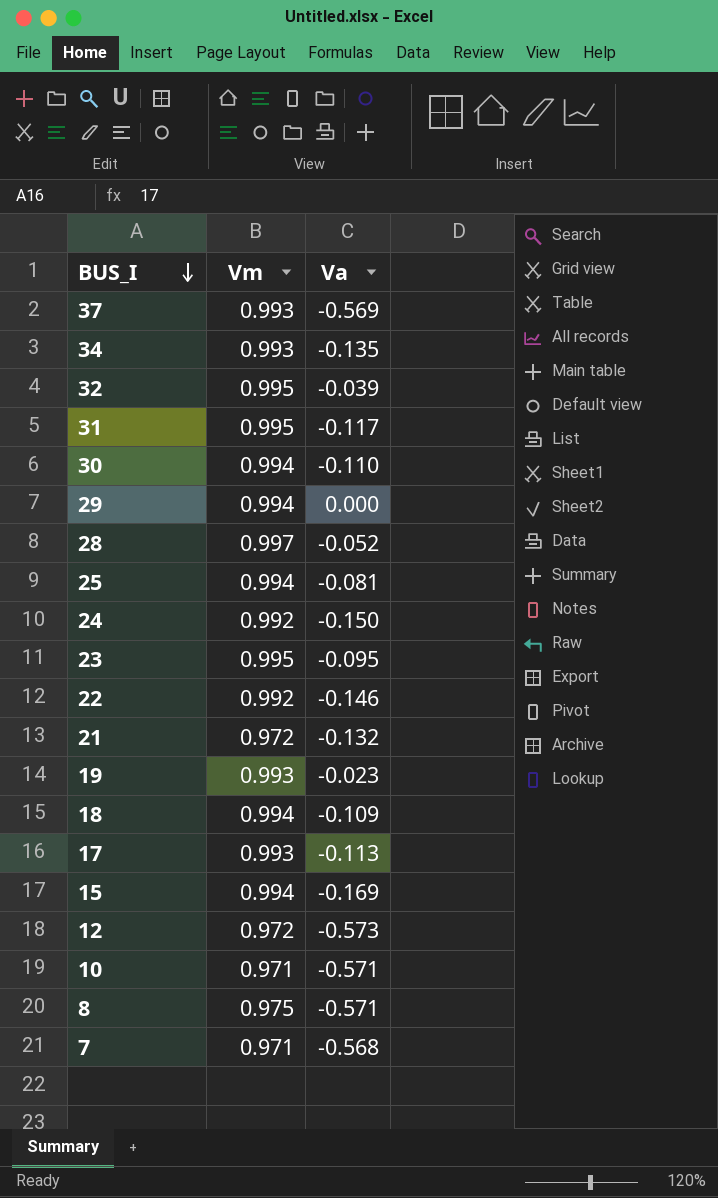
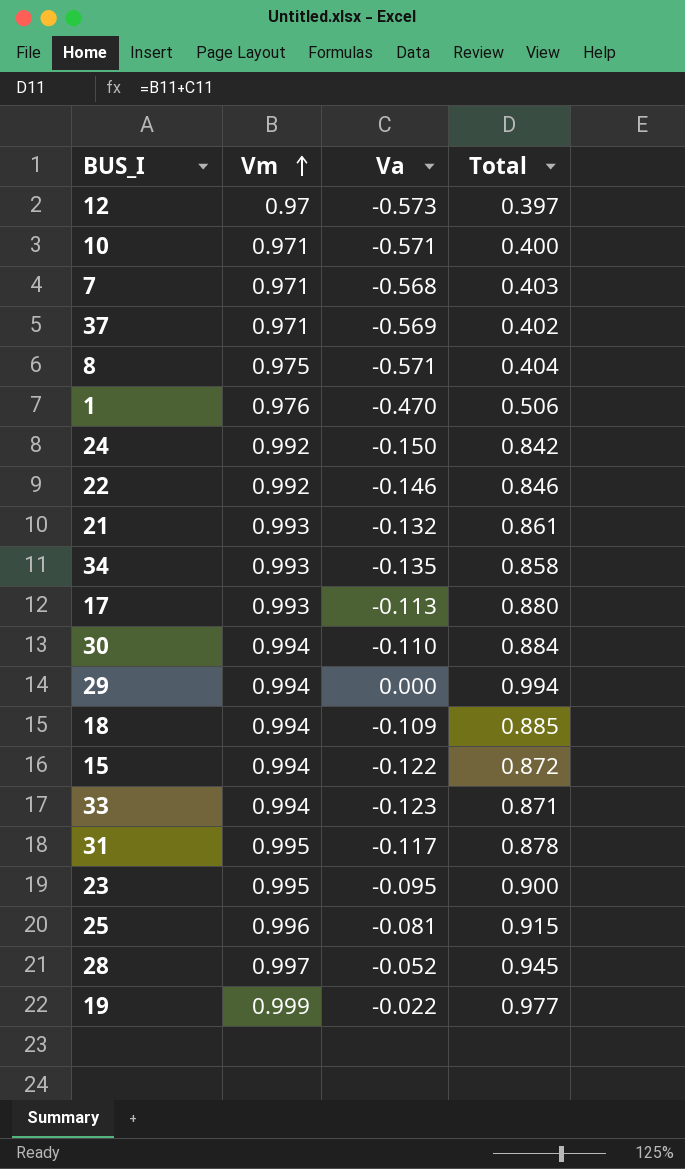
row order: BUS_I descending -> Vm ascending
column Total | formula: none -> [Vm] + [Va]
row 32: 0.995 | -0.039 -> none
12 | Vm: 0.972 -> 0.97
37 | Vm: 0.993 -> 0.971
row 1: none -> 0.976 | -0.470 | 0.506
21 | Vm: 0.972 -> 0.993
15 | Va: -0.169 -> -0.122
row 33: none -> 0.994 | -0.123 | 0.871
25 | Vm: 0.994 -> 0.996
19 | Vm: 0.993 -> 0.999
19 | Va: -0.023 -> -0.022

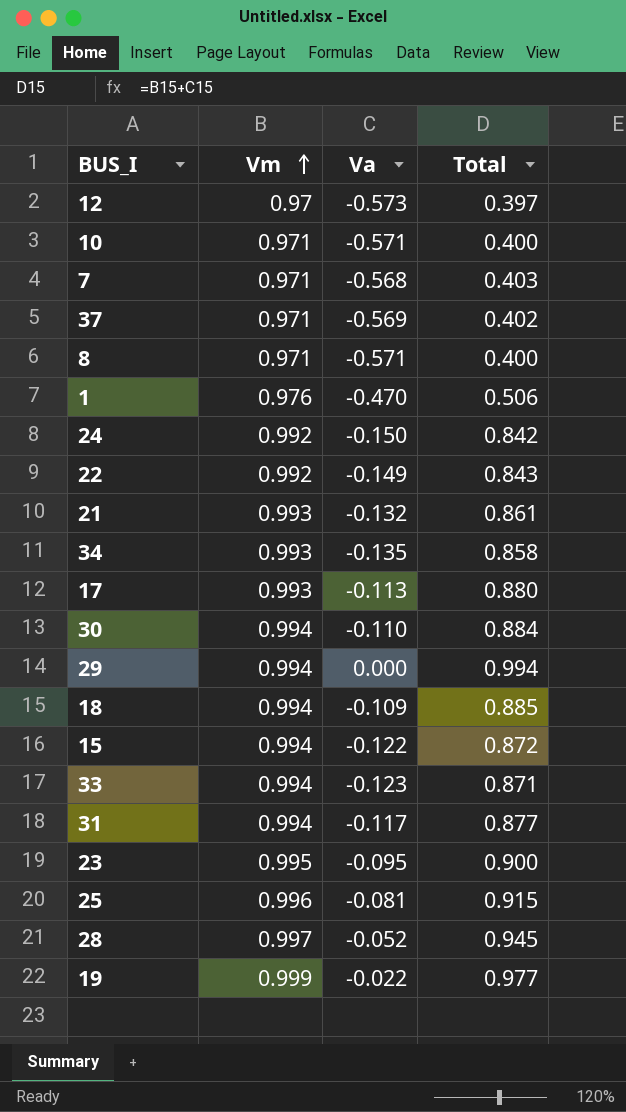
8 | Vm: 0.975 -> 0.971
8 | Total: 0.404 -> 0.400
22 | Va: -0.146 -> -0.149
22 | Total: 0.846 -> 0.843
31 | Vm: 0.995 -> 0.994
31 | Total: 0.878 -> 0.877

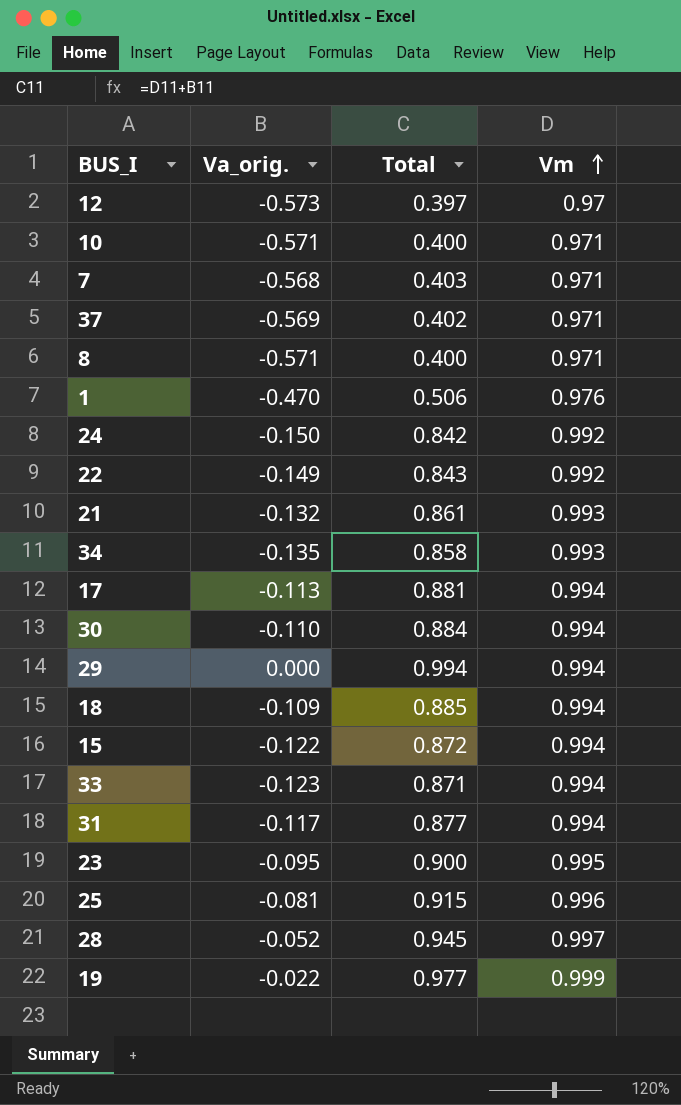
column name: Va -> Va_orig.
column Vm | position: 2 -> 4
17 | Total: 0.880 -> 0.881
17 | Vm: 0.993 -> 0.994

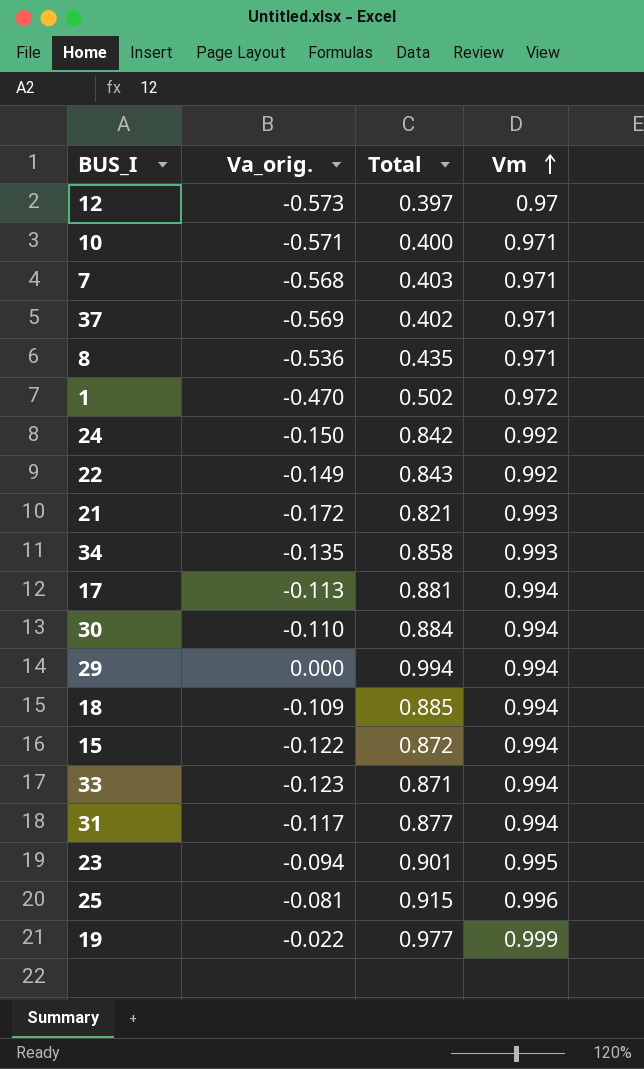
row 28: -0.052 | 0.945 | 0.997 -> none
8 | Va_orig.: -0.571 -> -0.536
8 | Total: 0.400 -> 0.435
1 | Total: 0.506 -> 0.502
1 | Vm: 0.976 -> 0.972
21 | Va_orig.: -0.132 -> -0.172
21 | Total: 0.861 -> 0.821
23 | Va_orig.: -0.095 -> -0.094
23 | Total: 0.900 -> 0.901

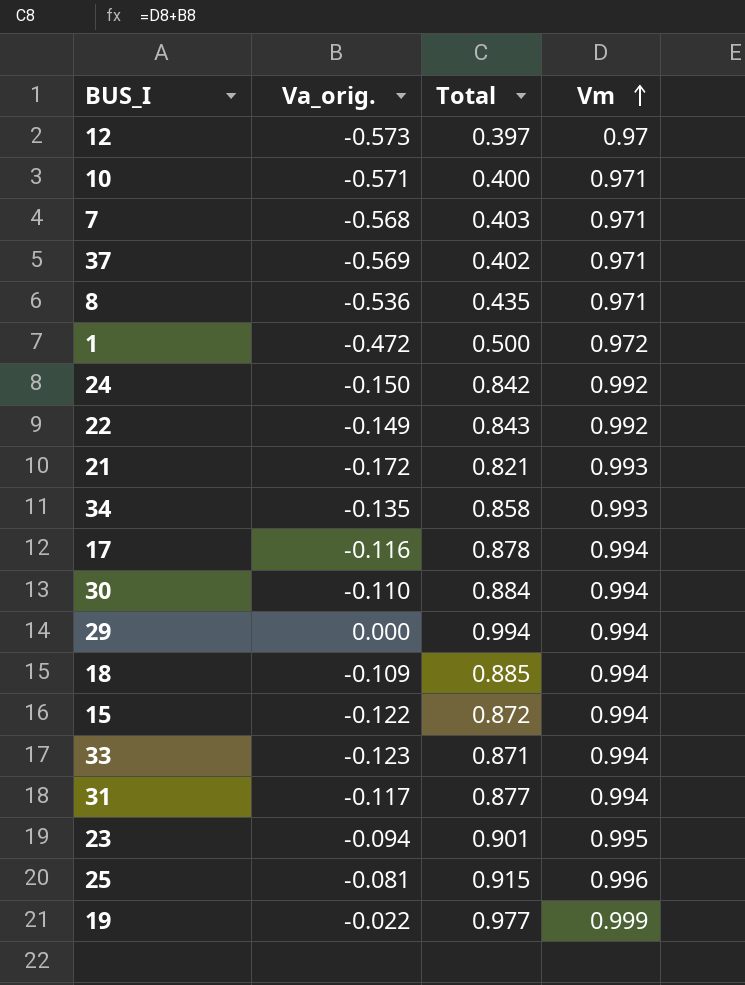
1 | Va_orig.: -0.470 -> -0.472
1 | Total: 0.502 -> 0.500
17 | Va_orig.: -0.113 -> -0.116
17 | Total: 0.881 -> 0.878

